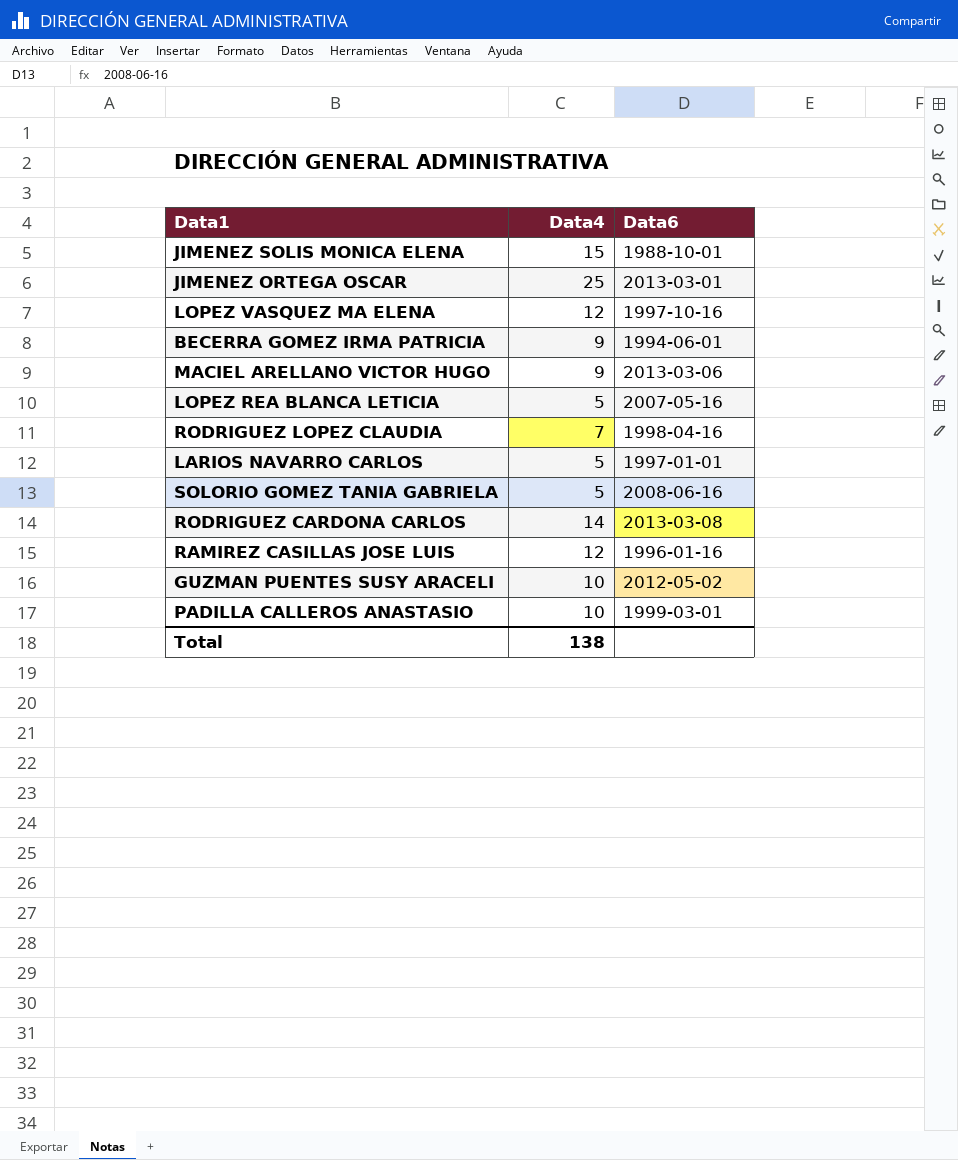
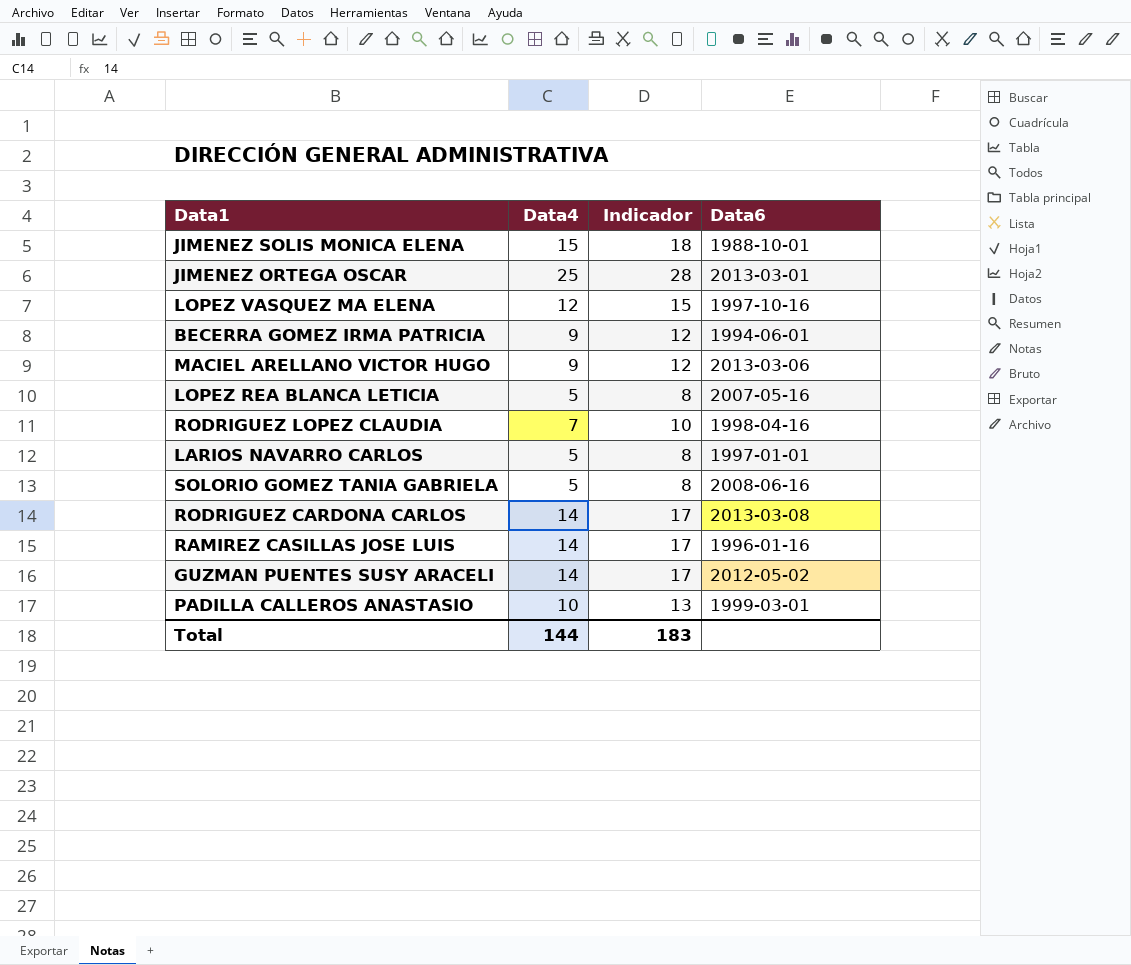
column Indicador | formula: none -> [Data4] + 3
RAMIREZ CASILLAS JOSE LUIS | Data4: 12 -> 14
GUZMAN PUENTES SUSY ARACELI | Data4: 10 -> 14
Total | Data4: 138 -> 144

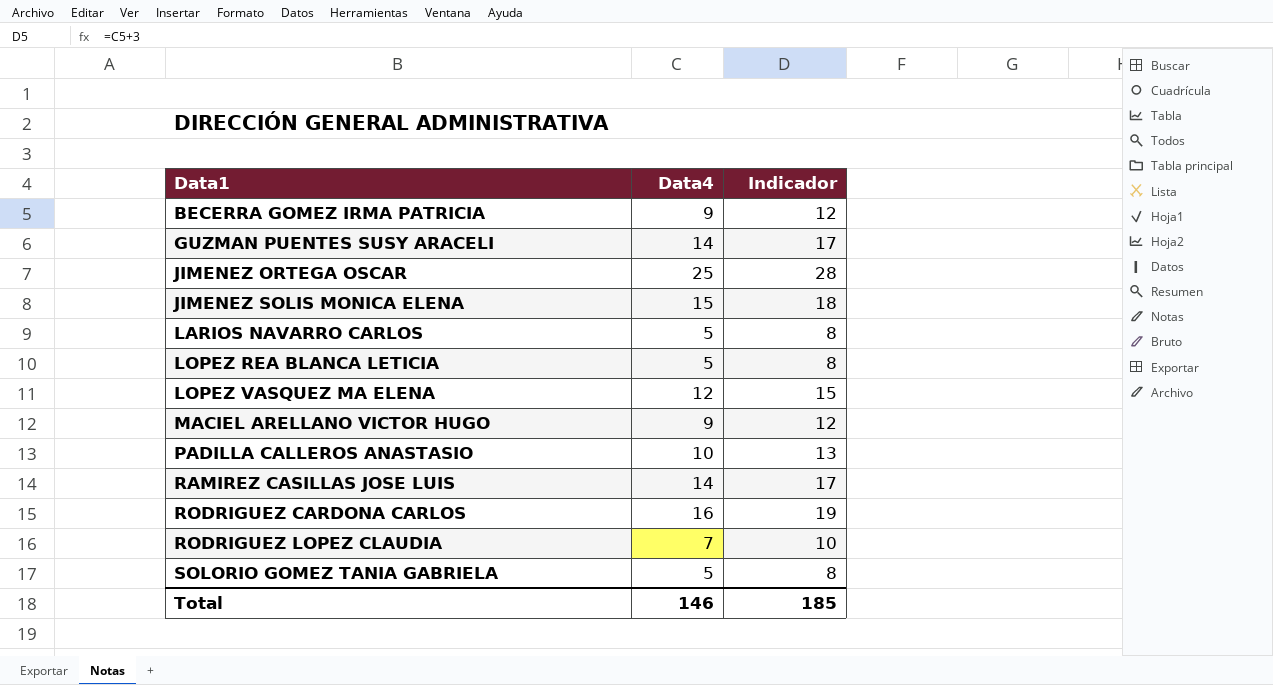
row order: none -> Data1 ascending
column Data6 | position: 4 -> none
RODRIGUEZ CARDONA CARLOS | Data4: 14 -> 16
RODRIGUEZ CARDONA CARLOS | Indicador: 17 -> 19
Total | Data4: 144 -> 146
Total | Indicador: 183 -> 185

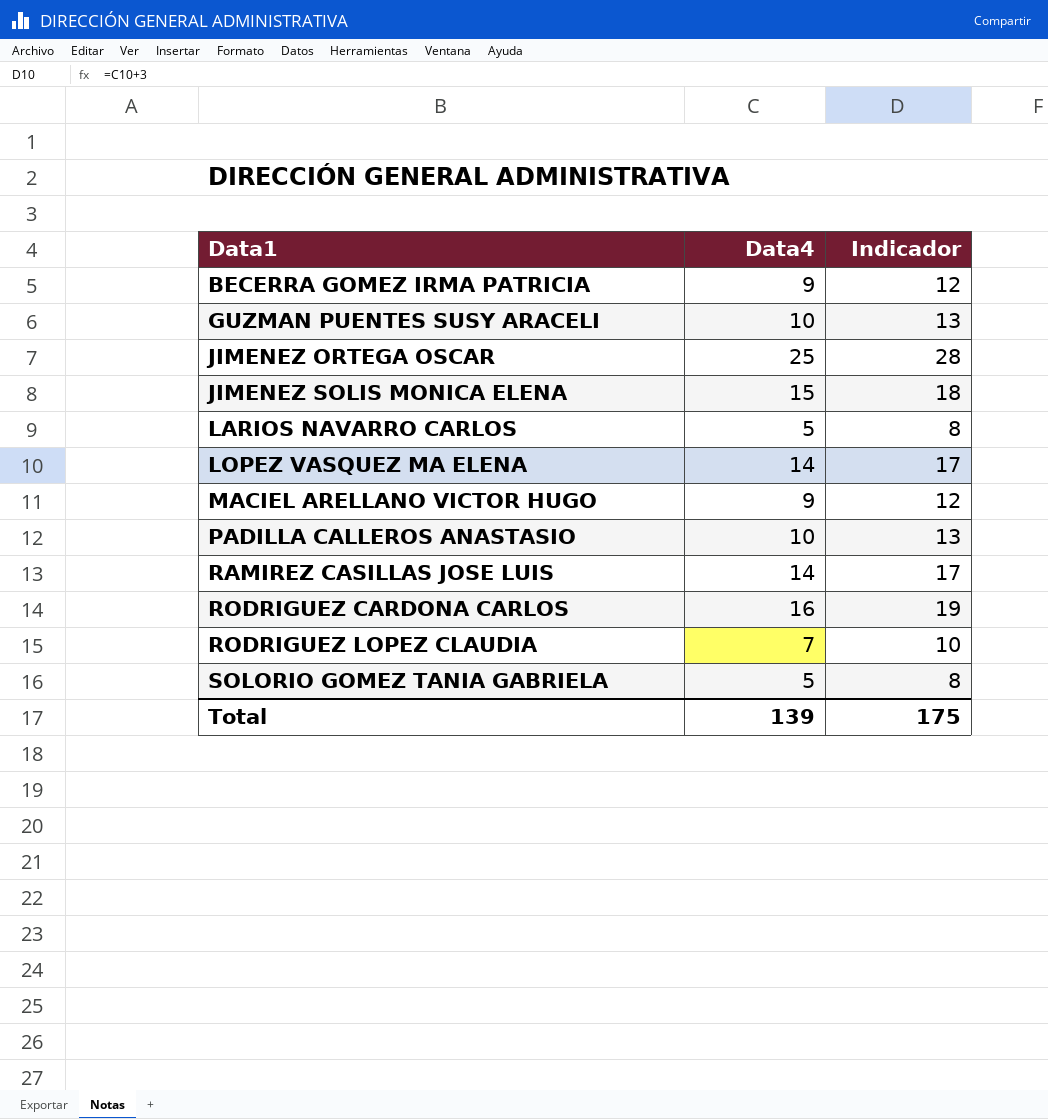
row LOPEZ REA BLANCA LETICIA: 5 | 8 -> none
GUZMAN PUENTES SUSY ARACELI | Data4: 14 -> 10
GUZMAN PUENTES SUSY ARACELI | Indicador: 17 -> 13
LOPEZ VASQUEZ MA ELENA | Data4: 12 -> 14
LOPEZ VASQUEZ MA ELENA | Indicador: 15 -> 17
Total | Data4: 146 -> 139
Total | Indicador: 185 -> 175

